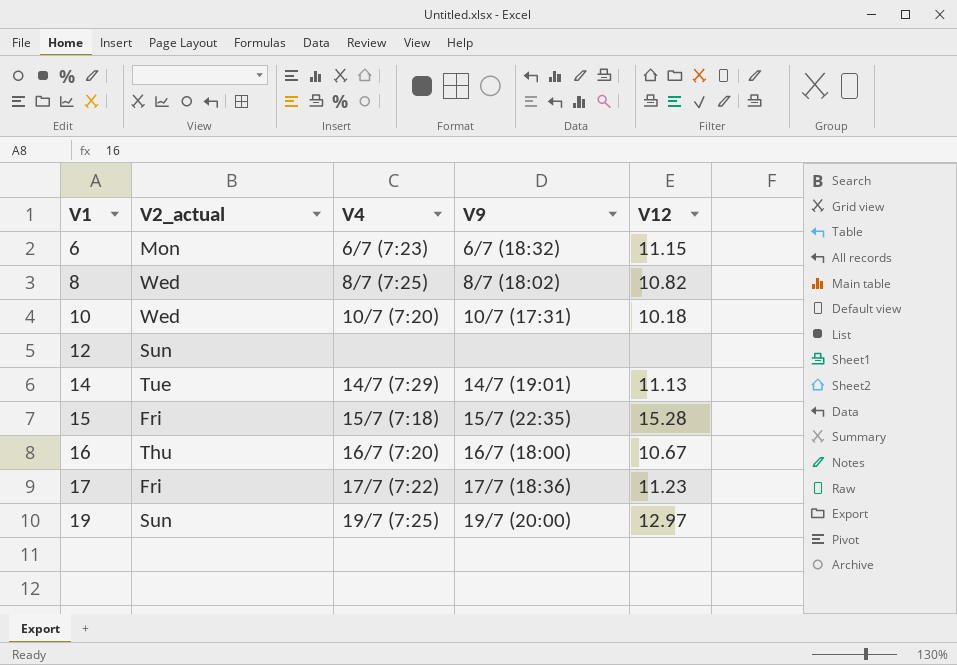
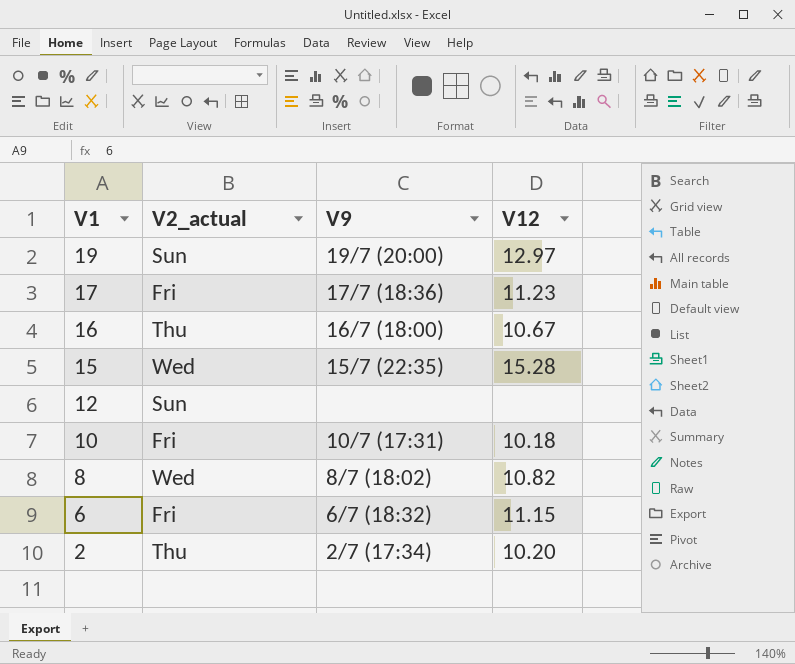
row order: V1 ascending -> V1 descending
column V4 | position: 3 -> none
row 14: Tue | 14/7 (7:29) | 14/7 (19:01) | 11.13 -> none
15 | V2_actual: Fri -> Wed
10 | V2_actual: Wed -> Fri
6 | V2_actual: Mon -> Fri
row 2: none -> Thu | 2/7 (17:34) | 10.20

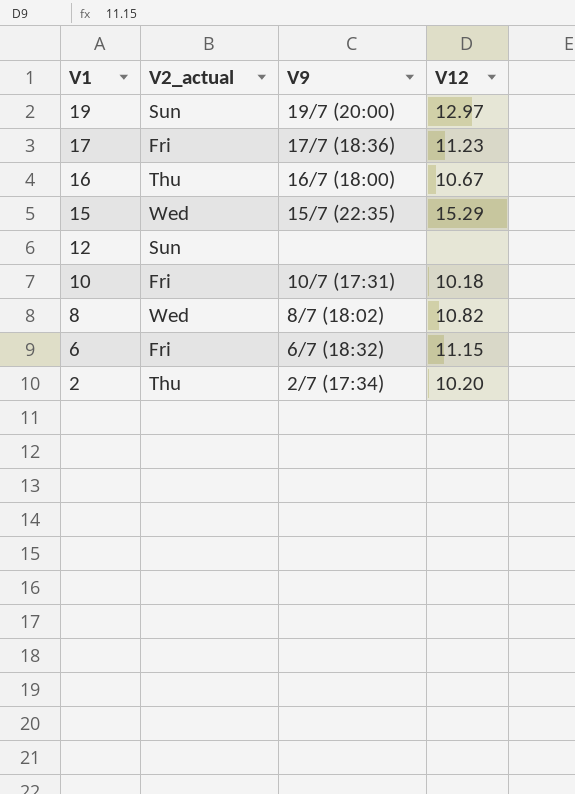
15 | V12: 15.28 -> 15.29

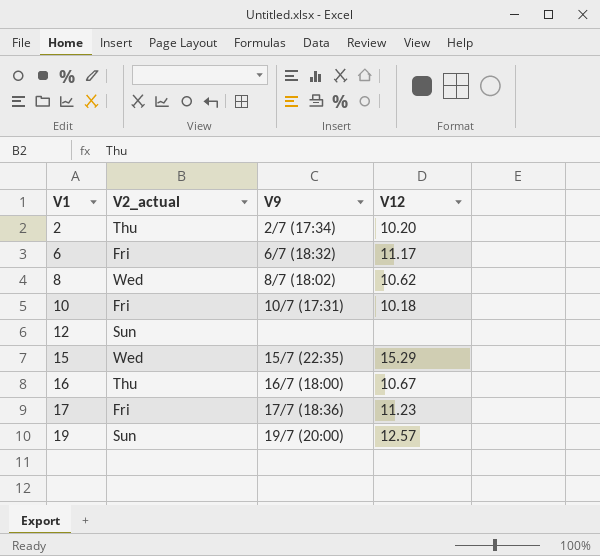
row order: V1 descending -> V1 ascending
6 | V12: 11.15 -> 11.17
8 | V12: 10.82 -> 10.62
19 | V12: 12.97 -> 12.57

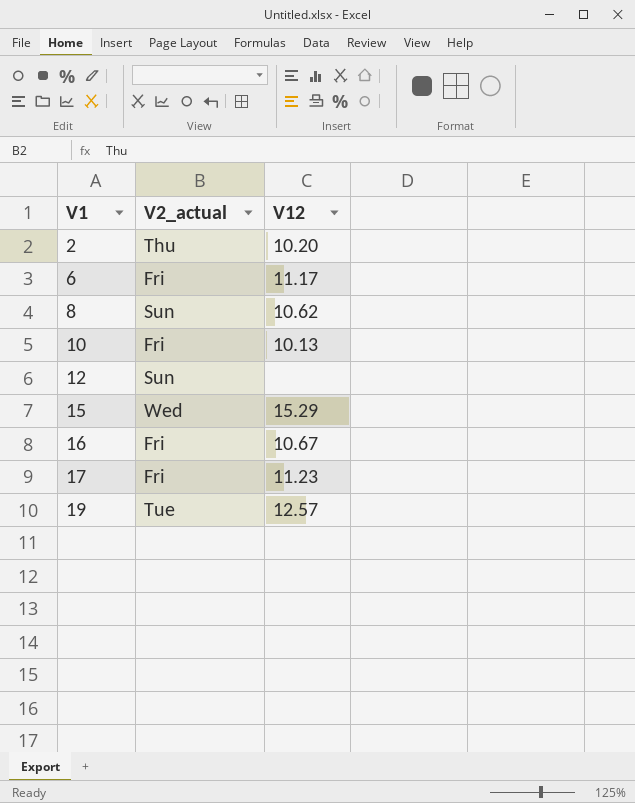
column V9 | position: 3 -> none
8 | V2_actual: Wed -> Sun
10 | V12: 10.18 -> 10.13
16 | V2_actual: Thu -> Fri
19 | V2_actual: Sun -> Tue

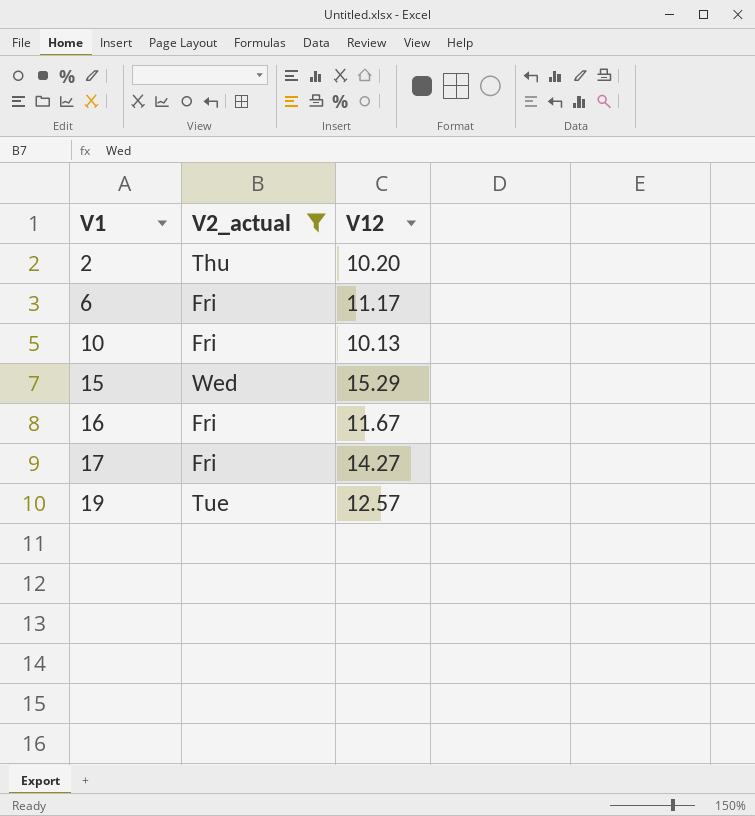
filter: none -> V2_actual != Sun
16 | V12: 10.67 -> 11.67
17 | V12: 11.23 -> 14.27

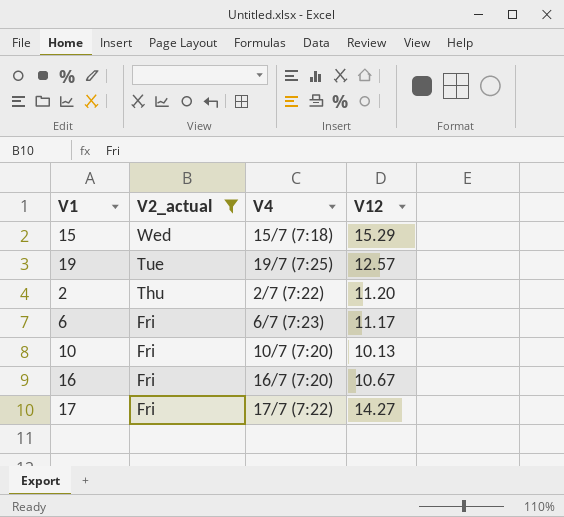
row order: V1 ascending -> V2_actual descending
column V4 | position: none -> 3
2 | V12: 10.20 -> 11.20
16 | V12: 11.67 -> 10.67

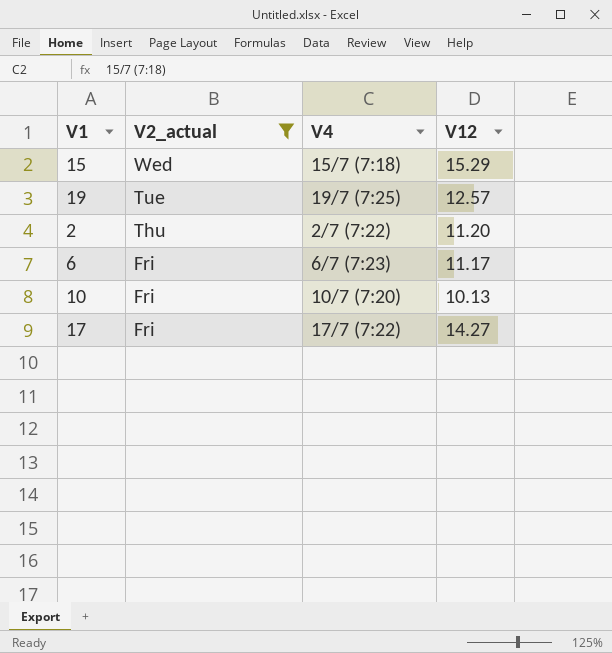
row 16: Fri | 16/7 (7:20) | 10.67 -> none

